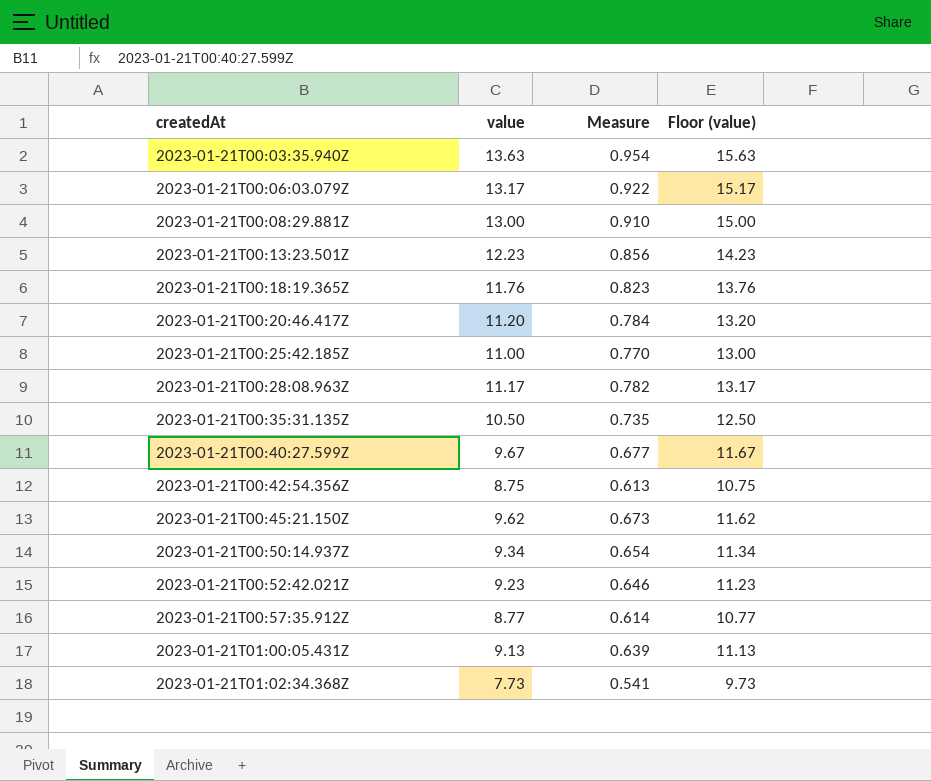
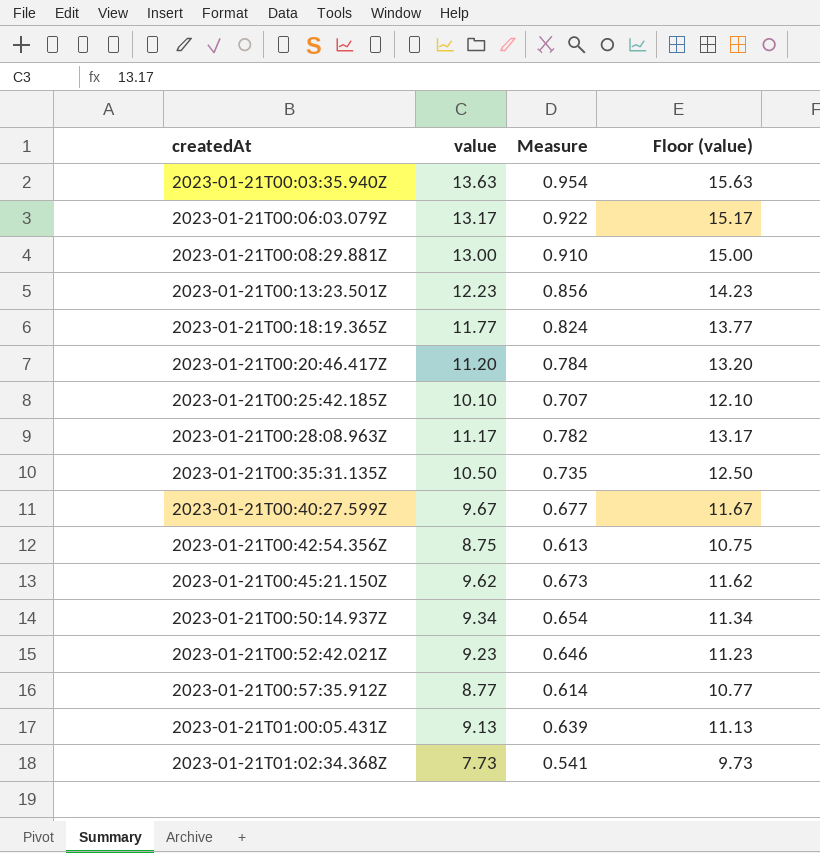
2023-01-21T00:18:19.365Z | value: 11.76 -> 11.77
2023-01-21T00:18:19.365Z | Measure: 0.823 -> 0.824
2023-01-21T00:18:19.365Z | Floor (value): 13.76 -> 13.77
2023-01-21T00:25:42.185Z | value: 11.00 -> 10.10
2023-01-21T00:25:42.185Z | Measure: 0.770 -> 0.707
2023-01-21T00:25:42.185Z | Floor (value): 13.00 -> 12.10

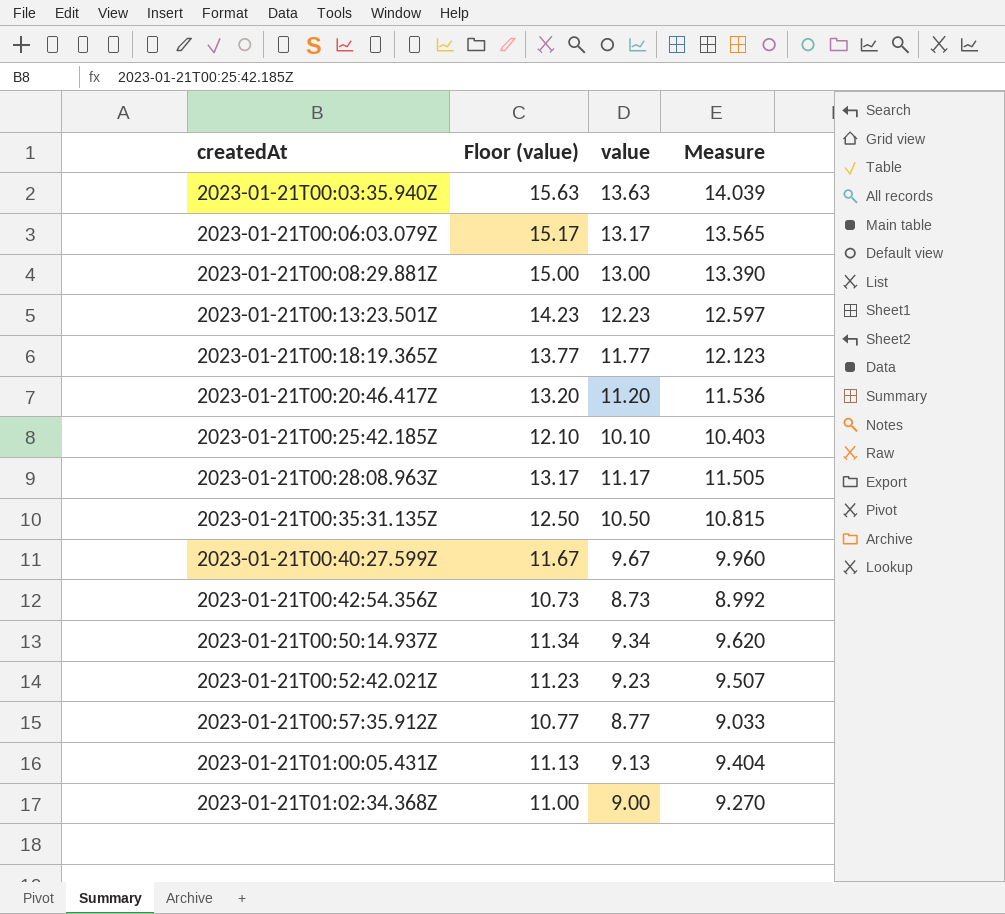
column Floor (value) | position: 4 -> 2
column Measure | formula: [value] * 0.07 -> [value] * 1.03
row 2023-01-21T00:45:21.150Z: 9.62 | 0.673 | 11.62 -> none
2023-01-21T00:42:54.356Z | Floor (value): 10.75 -> 10.73
2023-01-21T00:42:54.356Z | value: 8.75 -> 8.73
2023-01-21T01:02:34.368Z | Floor (value): 9.73 -> 11.00
2023-01-21T01:02:34.368Z | value: 7.73 -> 9.00

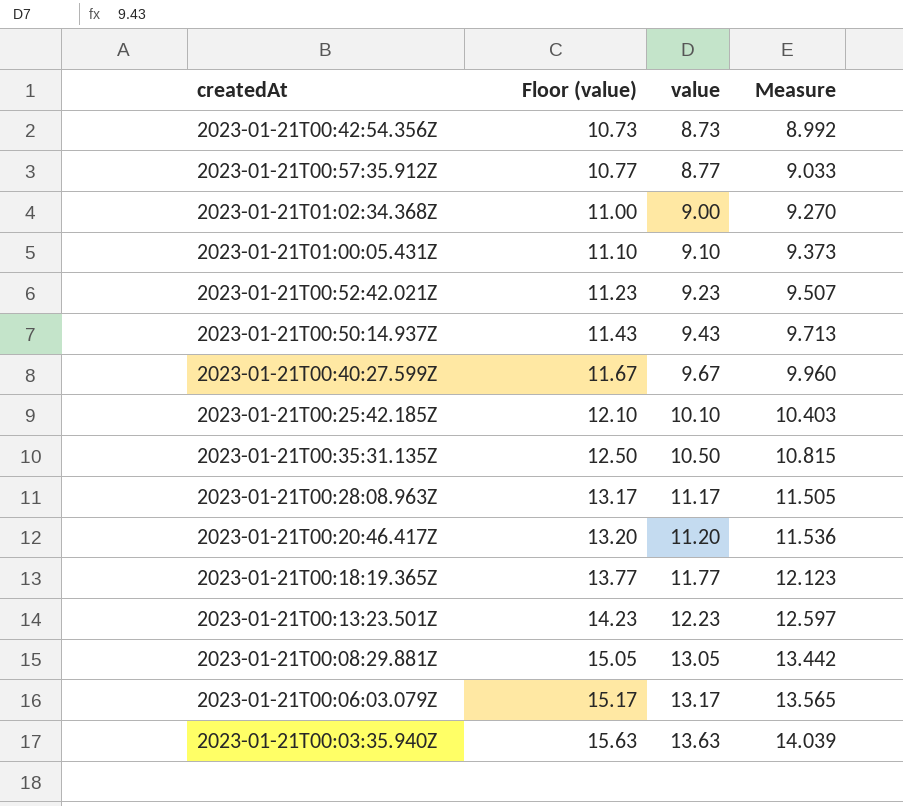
row order: createdAt ascending -> Floor (value) ascending
2023-01-21T01:00:05.431Z | Floor (value): 11.13 -> 11.10
2023-01-21T01:00:05.431Z | value: 9.13 -> 9.10
2023-01-21T01:00:05.431Z | Measure: 9.404 -> 9.373
2023-01-21T00:50:14.937Z | Floor (value): 11.34 -> 11.43
2023-01-21T00:50:14.937Z | value: 9.34 -> 9.43
2023-01-21T00:50:14.937Z | Measure: 9.620 -> 9.713
2023-01-21T00:08:29.881Z | Floor (value): 15.00 -> 15.05
2023-01-21T00:08:29.881Z | value: 13.00 -> 13.05
2023-01-21T00:08:29.881Z | Measure: 13.390 -> 13.442

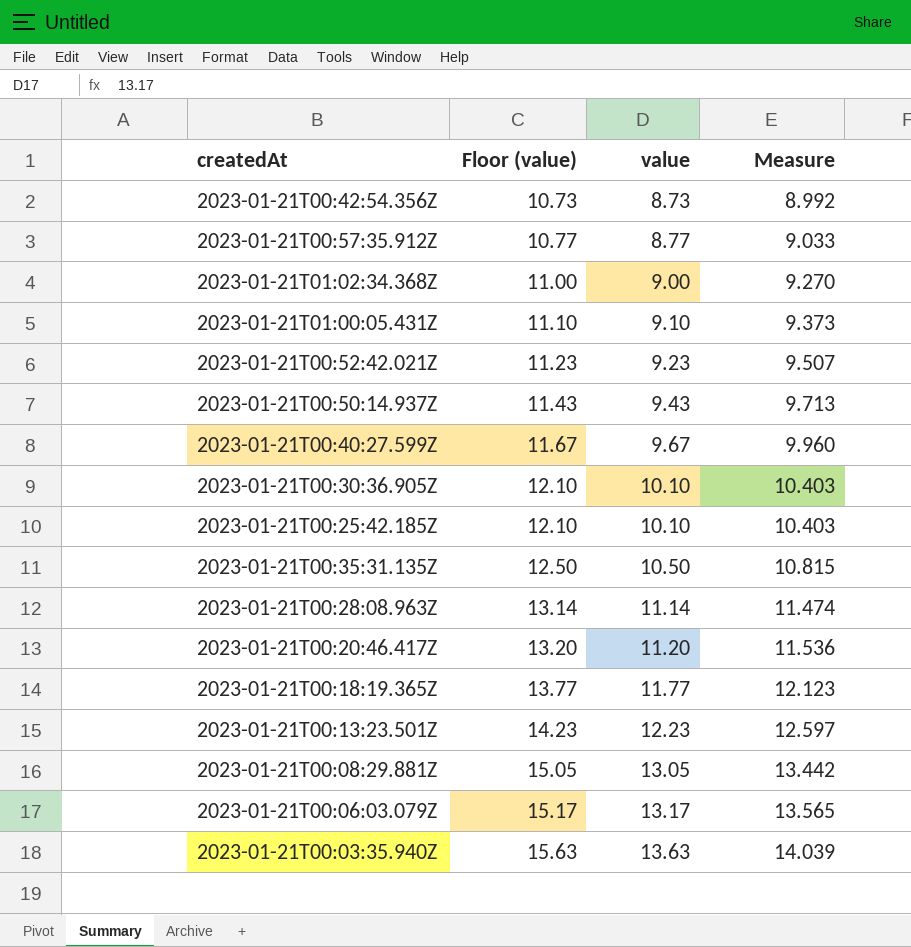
row 2023-01-21T00:30:36.905Z: none -> 12.10 | 10.10 | 10.403
2023-01-21T00:28:08.963Z | Floor (value): 13.17 -> 13.14
2023-01-21T00:28:08.963Z | value: 11.17 -> 11.14
2023-01-21T00:28:08.963Z | Measure: 11.505 -> 11.474

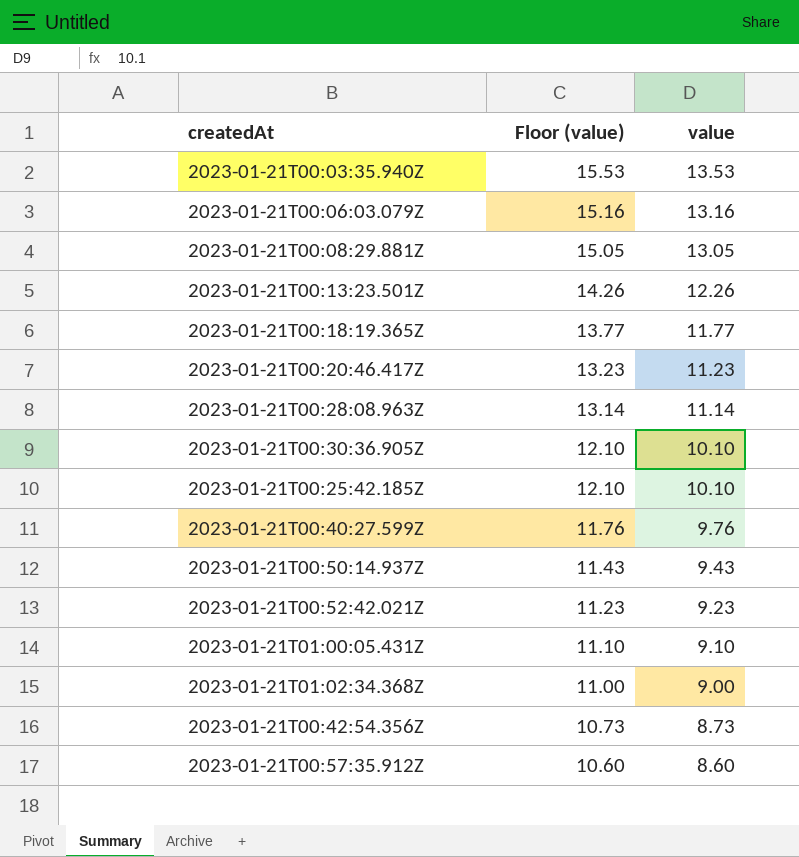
row order: Floor (value) ascending -> Floor (value) descending
column Measure | formula: [value] * 1.03 -> none
row 2023-01-21T00:35:31.135Z: 12.50 | 10.50 | 10.815 -> none
2023-01-21T00:03:35.940Z | Floor (value): 15.63 -> 15.53
2023-01-21T00:03:35.940Z | value: 13.63 -> 13.53
2023-01-21T00:06:03.079Z | Floor (value): 15.17 -> 15.16
2023-01-21T00:06:03.079Z | value: 13.17 -> 13.16
2023-01-21T00:13:23.501Z | Floor (value): 14.23 -> 14.26
2023-01-21T00:13:23.501Z | value: 12.23 -> 12.26
2023-01-21T00:20:46.417Z | Floor (value): 13.20 -> 13.23
2023-01-21T00:20:46.417Z | value: 11.20 -> 11.23
2023-01-21T00:40:27.599Z | Floor (value): 11.67 -> 11.76
2023-01-21T00:40:27.599Z | value: 9.67 -> 9.76
2023-01-21T00:57:35.912Z | Floor (value): 10.77 -> 10.60
2023-01-21T00:57:35.912Z | value: 8.77 -> 8.60

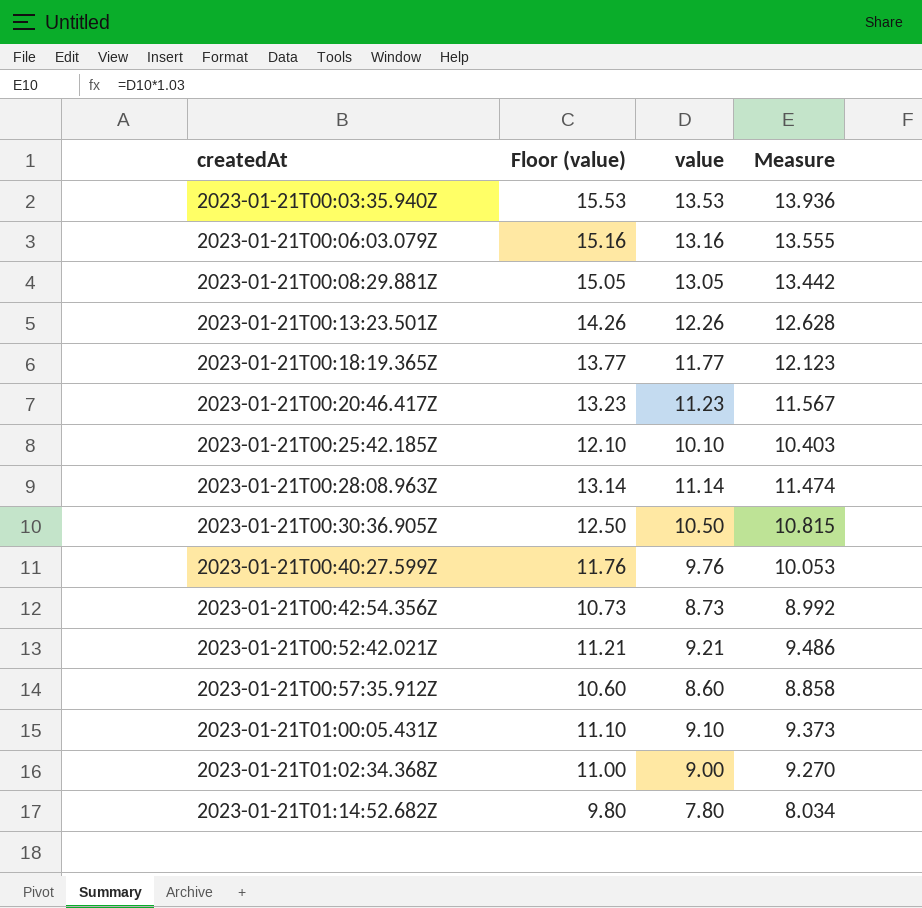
row order: Floor (value) descending -> createdAt ascending
column Measure | formula: none -> [value] * 1.03
row 2023-01-21T00:50:14.937Z: 11.43 | 9.43 -> none
2023-01-21T00:30:36.905Z | Floor (value): 12.10 -> 12.50
2023-01-21T00:30:36.905Z | value: 10.10 -> 10.50
2023-01-21T00:52:42.021Z | Floor (value): 11.23 -> 11.21
2023-01-21T00:52:42.021Z | value: 9.23 -> 9.21
row 2023-01-21T01:14:52.682Z: none -> 9.80 | 7.80 | 8.034

